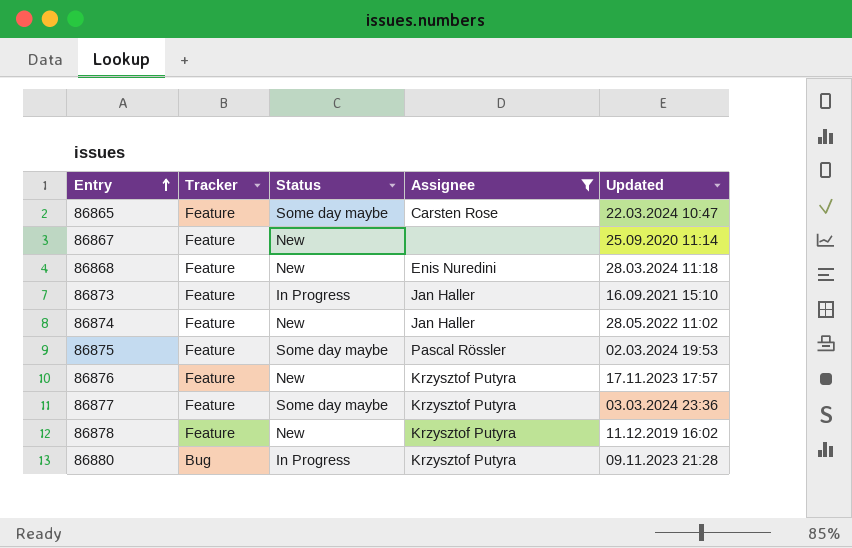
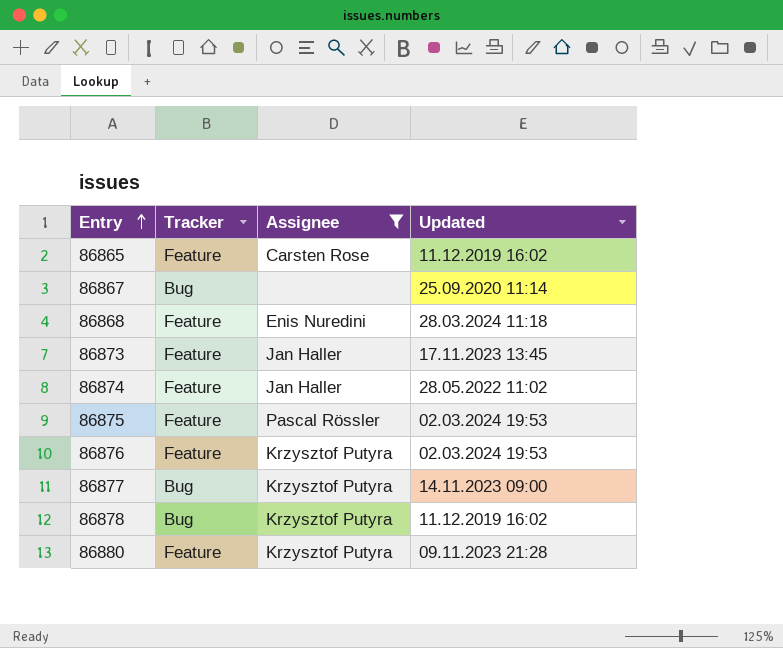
column Status | position: 3 -> none
86865 | Updated: 22.03.2024 10:47 -> 11.12.2019 16:02
86867 | Tracker: Feature -> Bug
86873 | Updated: 16.09.2021 15:10 -> 17.11.2023 13:45
86876 | Updated: 17.11.2023 17:57 -> 02.03.2024 19:53
86877 | Tracker: Feature -> Bug
86877 | Updated: 03.03.2024 23:36 -> 14.11.2023 09:00
86878 | Tracker: Feature -> Bug
86880 | Tracker: Bug -> Feature

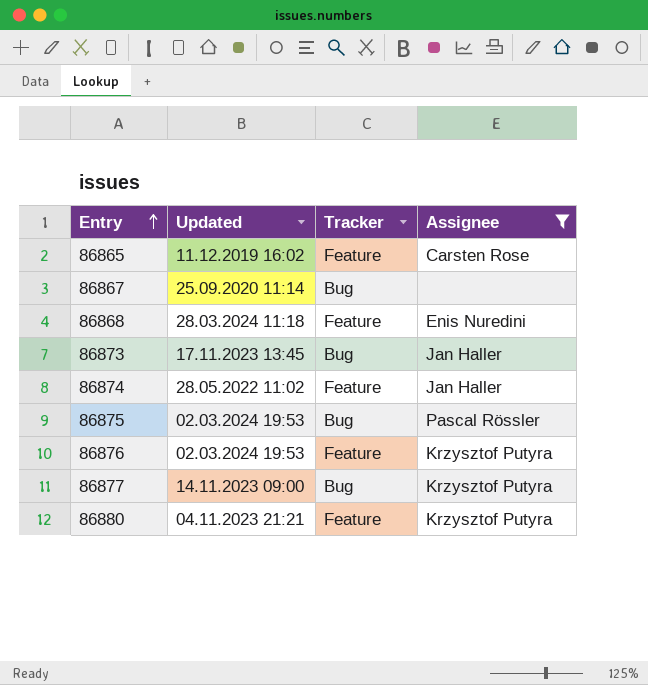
column Updated | position: 4 -> 2
row 86878: Bug | Krzysztof Putyra | 11.12.2019 16:02 -> none
86873 | Tracker: Feature -> Bug
86875 | Tracker: Feature -> Bug
86880 | Updated: 09.11.2023 21:28 -> 04.11.2023 21:21

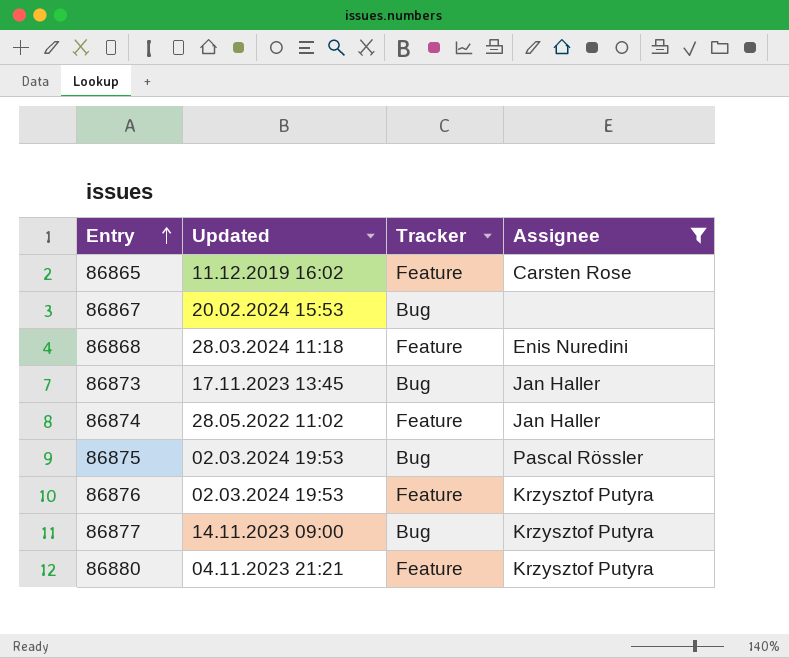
86867 | Updated: 25.09.2020 11:14 -> 20.02.2024 15:53

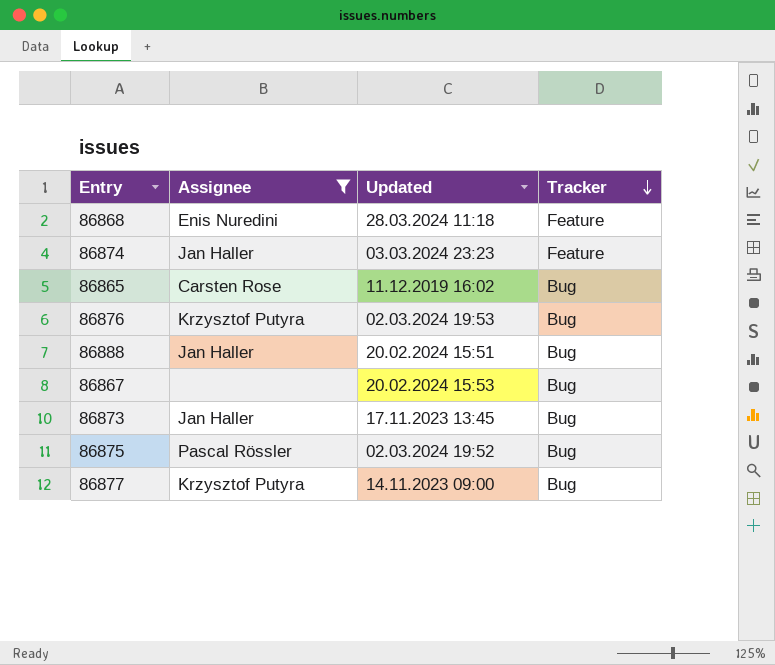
row order: Entry ascending -> Tracker descending
column Assignee | position: 4 -> 2
row 86880: 04.11.2023 21:21 | Feature | Krzysztof Putyra -> none
86874 | Updated: 28.05.2022 11:02 -> 03.03.2024 23:23
86865 | Tracker: Feature -> Bug
86876 | Tracker: Feature -> Bug
row 86888: none -> Jan Haller | 20.02.2024 15:51 | Bug
86875 | Updated: 02.03.2024 19:53 -> 02.03.2024 19:52

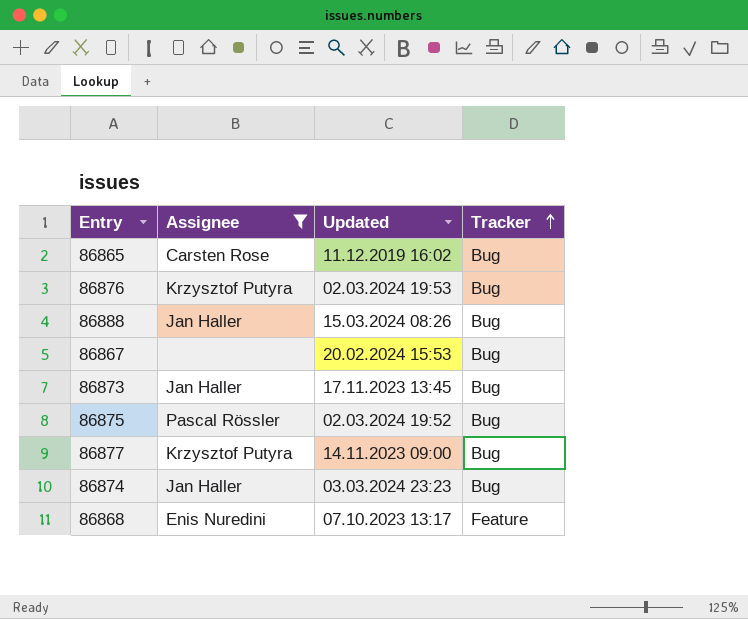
row order: Tracker descending -> Tracker ascending
86888 | Updated: 20.02.2024 15:51 -> 15.03.2024 08:26
86874 | Tracker: Feature -> Bug
86868 | Updated: 28.03.2024 11:18 -> 07.10.2023 13:17

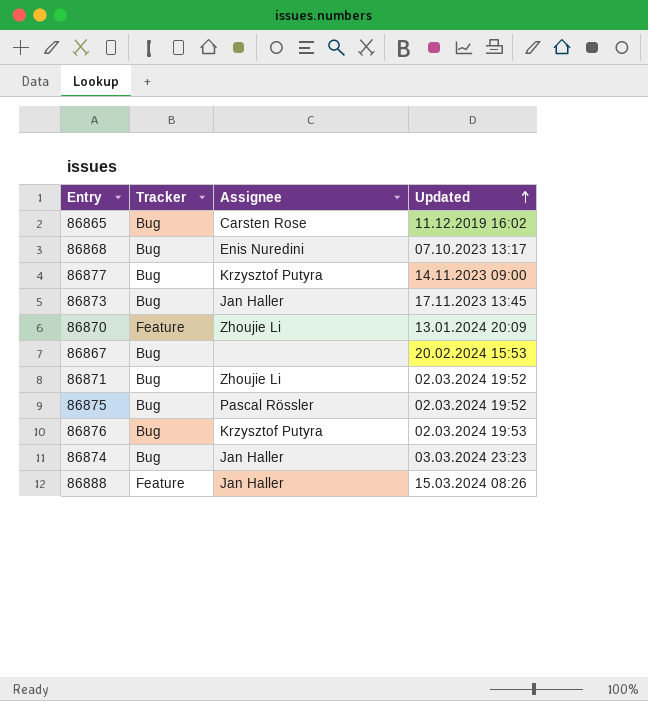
filter: Assignee != Zhoujie Li -> none
row order: Tracker ascending -> Updated ascending
column Tracker | position: 4 -> 2
86868 | Tracker: Feature -> Bug
86888 | Tracker: Bug -> Feature

